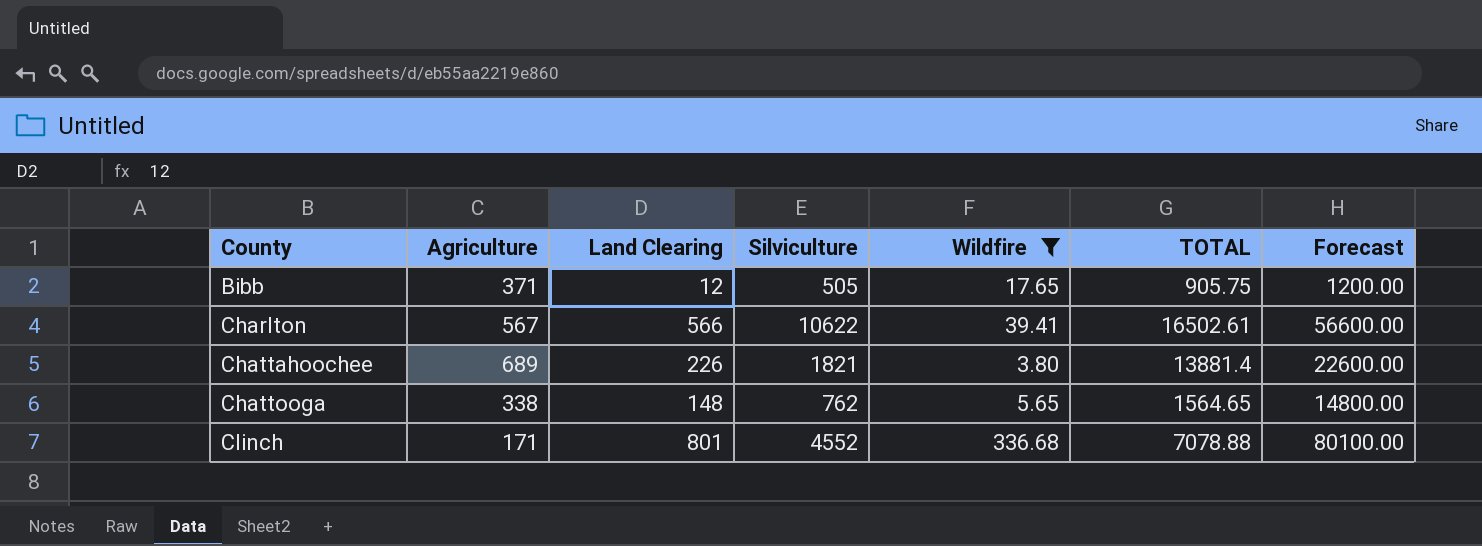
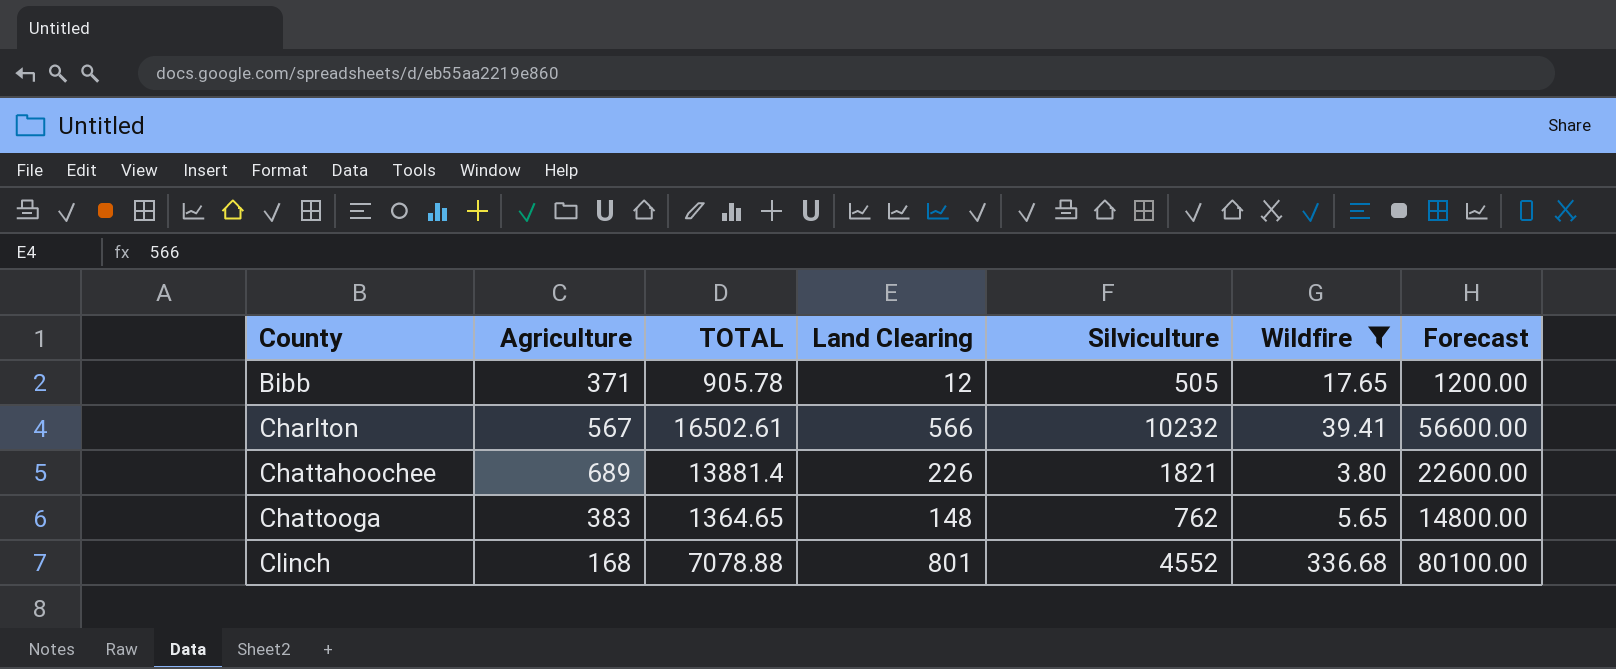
column TOTAL | position: 6 -> 3
Bibb | TOTAL: 905.75 -> 905.78
Charlton | Silviculture: 10622 -> 10232
Chattooga | Agriculture: 338 -> 383
Chattooga | TOTAL: 1564.65 -> 1364.65
Clinch | Agriculture: 171 -> 168

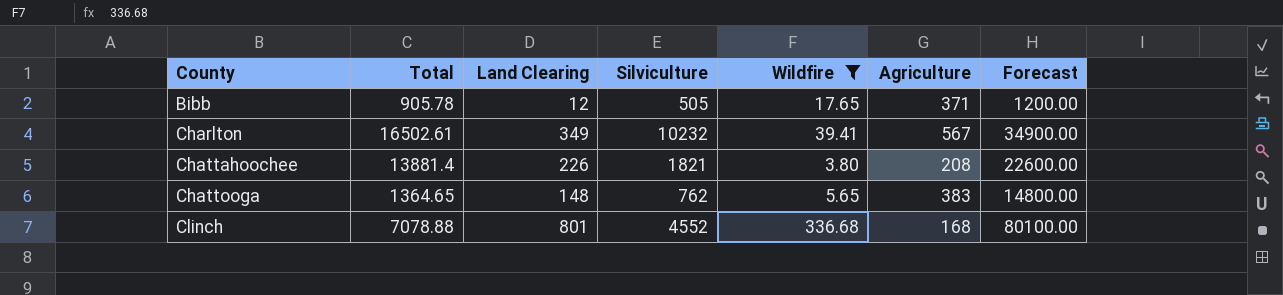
column name: TOTAL -> Total
column Agriculture | position: 2 -> 6
Charlton | Land Clearing: 566 -> 349
Charlton | Forecast: 56600.00 -> 34900.00
Chattahoochee | Agriculture: 689 -> 208

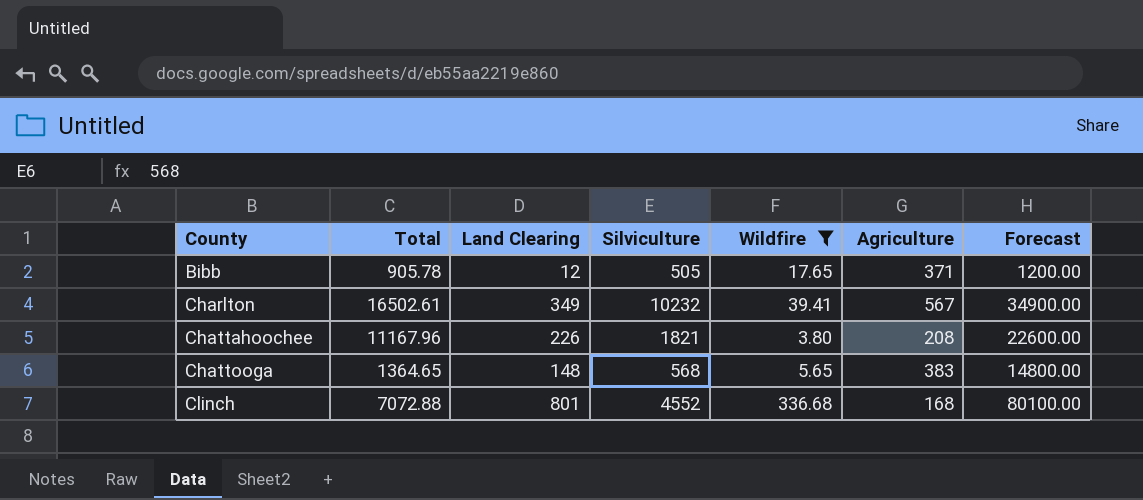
Chattahoochee | Total: 13881.4 -> 11167.96
Chattooga | Silviculture: 762 -> 568
Clinch | Total: 7078.88 -> 7072.88

